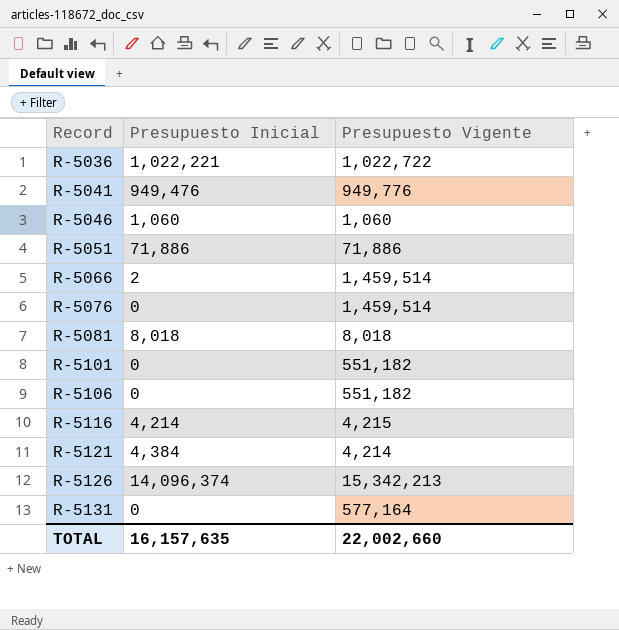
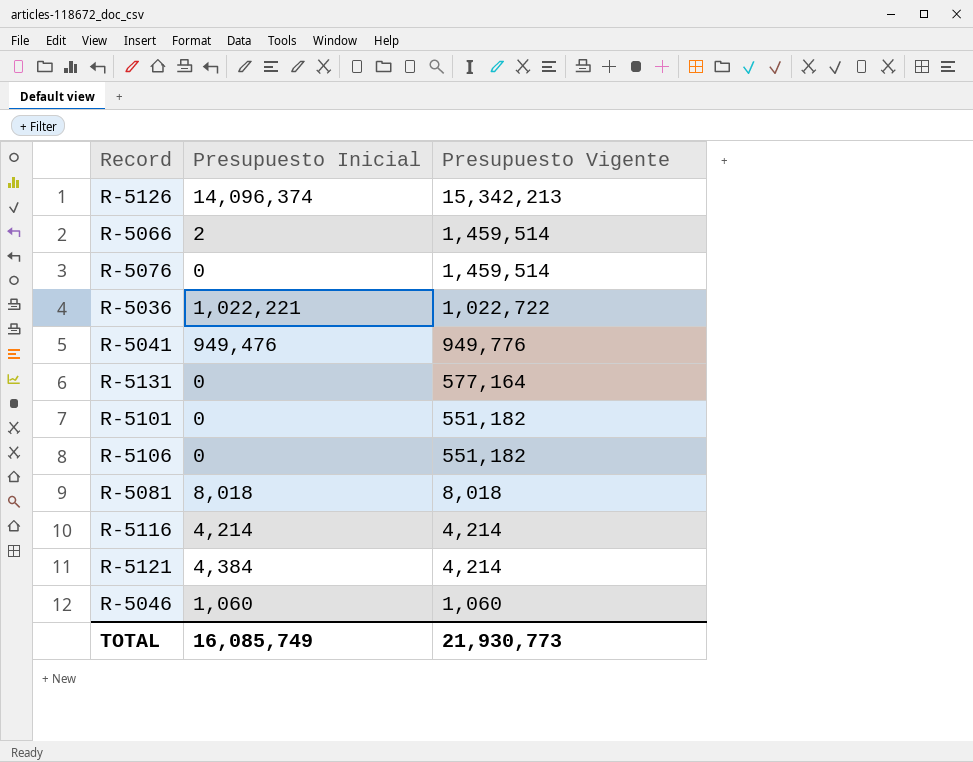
row order: Record ascending -> Presupuesto Vigente descending
row R-5051: 71,886 | 71,886 -> none
R-5116 | Presupuesto Vigente: 4,215 -> 4,214
TOTAL | Presupuesto Inicial: 16,157,635 -> 16,085,749
TOTAL | Presupuesto Vigente: 22,002,660 -> 21,930,773

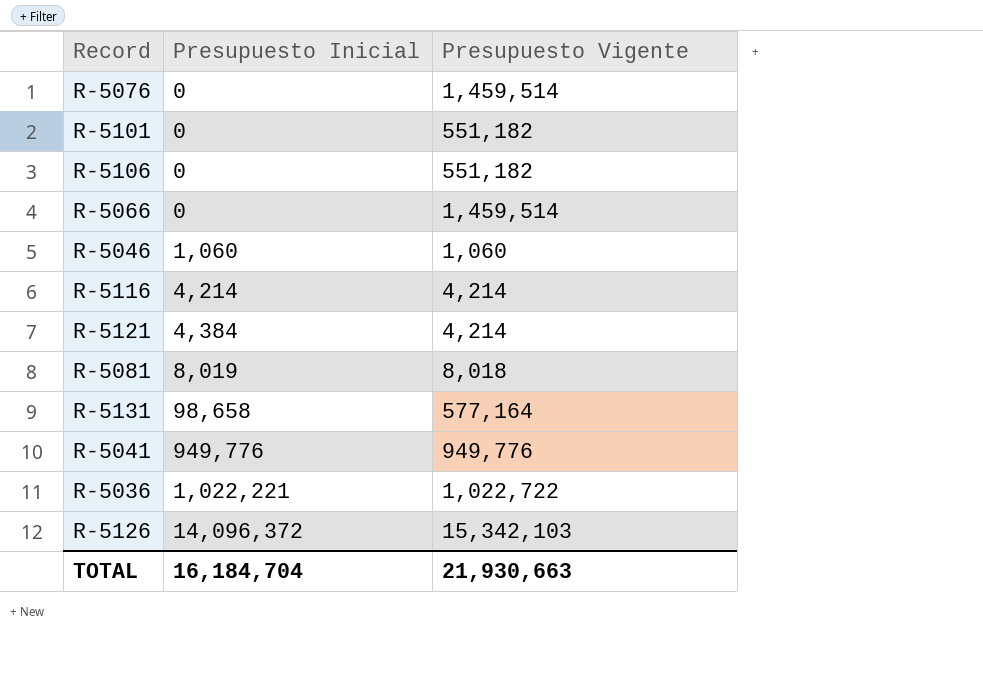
row order: Presupuesto Vigente descending -> Presupuesto Inicial ascending
R-5066 | Presupuesto Inicial: 2 -> 0
R-5081 | Presupuesto Inicial: 8,018 -> 8,019
R-5131 | Presupuesto Inicial: 0 -> 98,658
R-5041 | Presupuesto Inicial: 949,476 -> 949,776
R-5126 | Presupuesto Inicial: 14,096,374 -> 14,096,372
R-5126 | Presupuesto Vigente: 15,342,213 -> 15,342,103
TOTAL | Presupuesto Inicial: 16,085,749 -> 16,184,704
TOTAL | Presupuesto Vigente: 21,930,773 -> 21,930,663

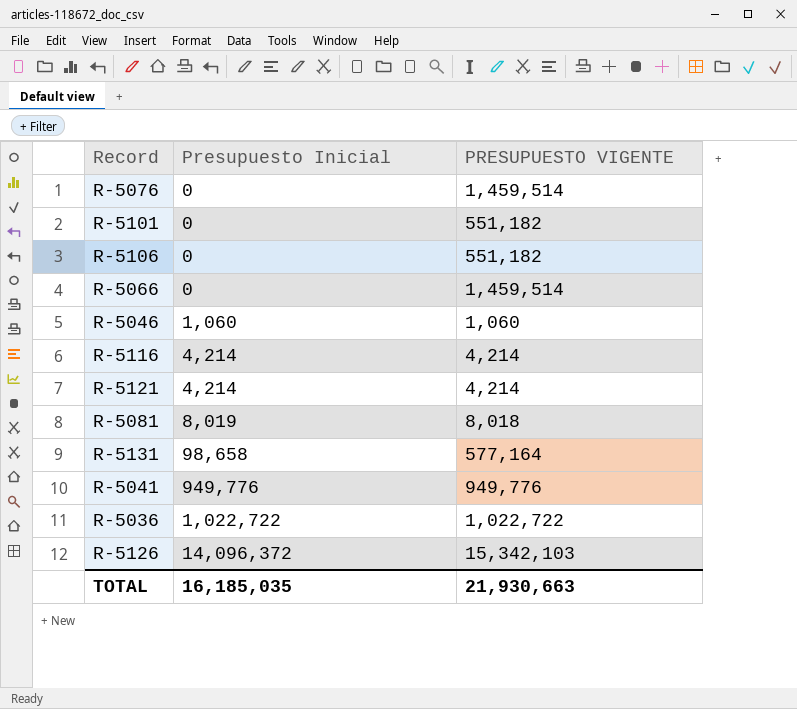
column name: Presupuesto Vigente -> PRESUPUESTO VIGENTE
R-5121 | Presupuesto Inicial: 4,384 -> 4,214
R-5036 | Presupuesto Inicial: 1,022,221 -> 1,022,722
TOTAL | Presupuesto Inicial: 16,184,704 -> 16,185,035

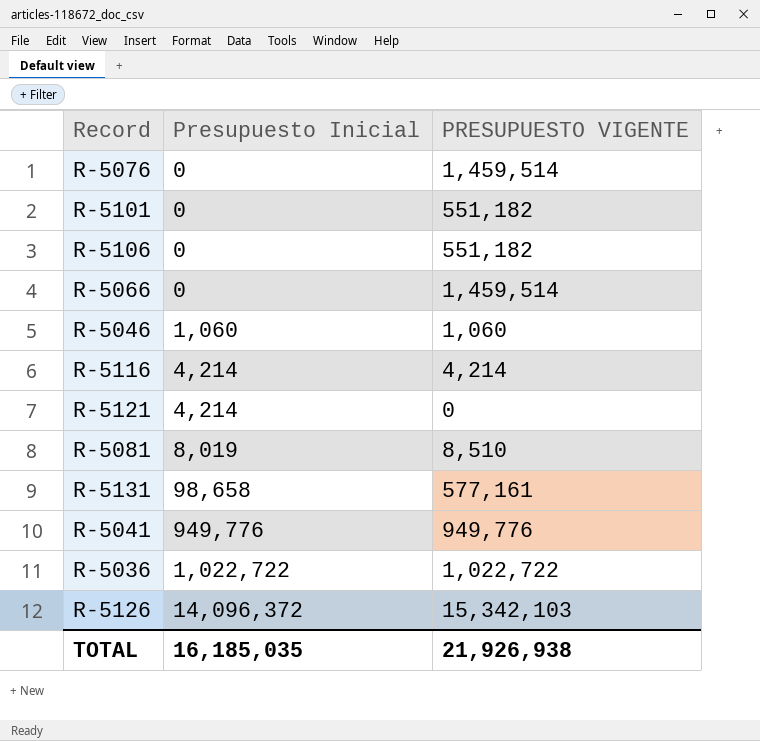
R-5121 | PRESUPUESTO VIGENTE: 4,214 -> 0
R-5081 | PRESUPUESTO VIGENTE: 8,018 -> 8,510
R-5131 | PRESUPUESTO VIGENTE: 577,164 -> 577,161
TOTAL | PRESUPUESTO VIGENTE: 21,930,663 -> 21,926,938

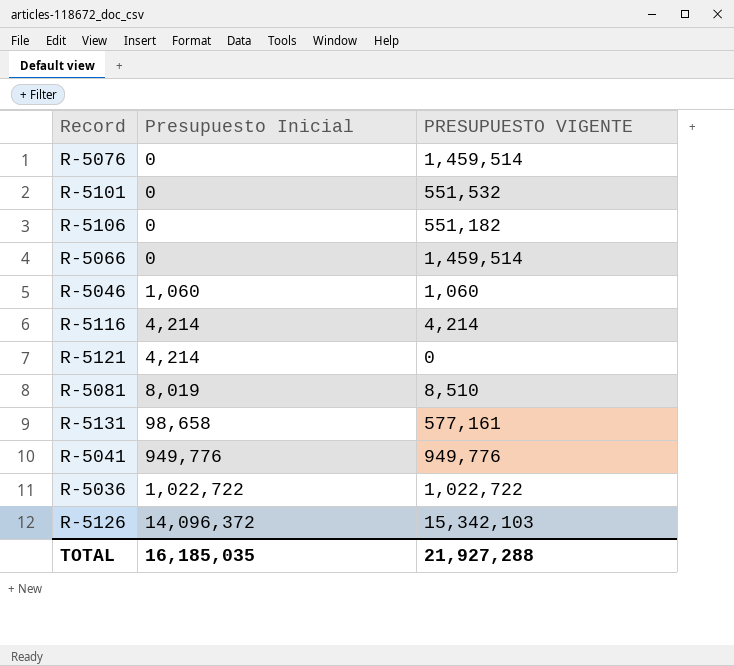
R-5101 | PRESUPUESTO VIGENTE: 551,182 -> 551,532
TOTAL | PRESUPUESTO VIGENTE: 21,926,938 -> 21,927,288

